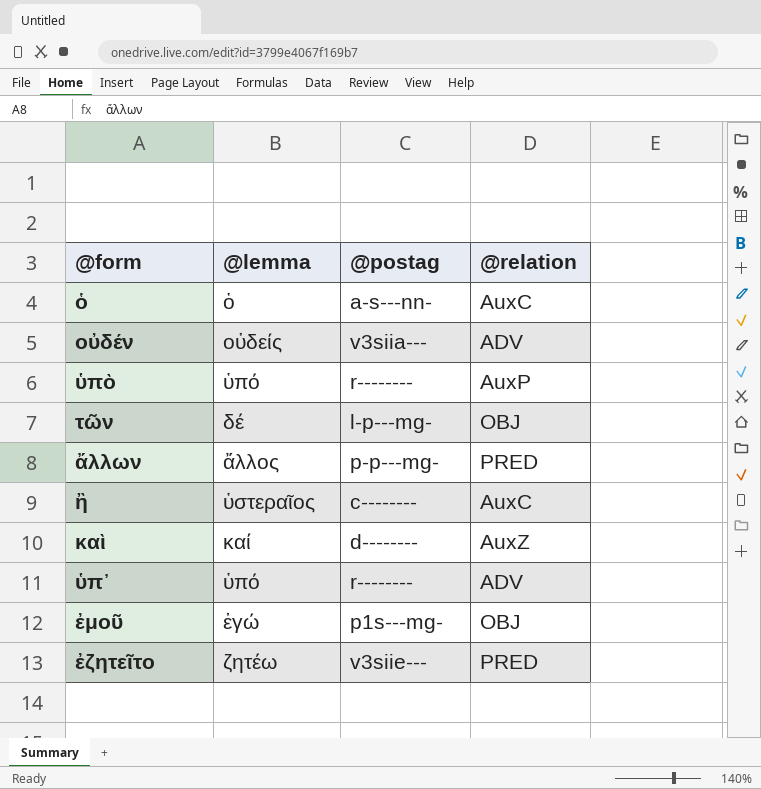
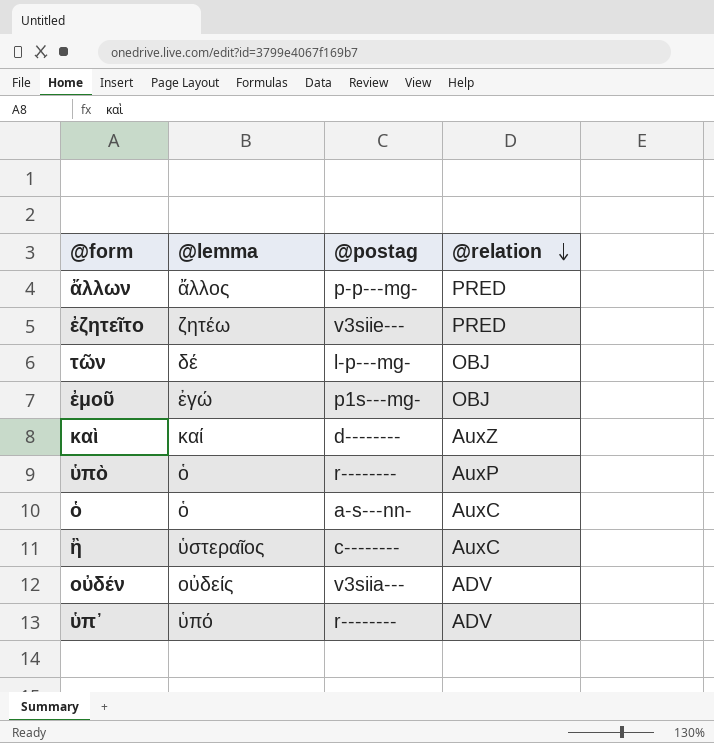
row order: none -> @relation descending
ὑπὸ | @lemma: ὑπό -> ὁ

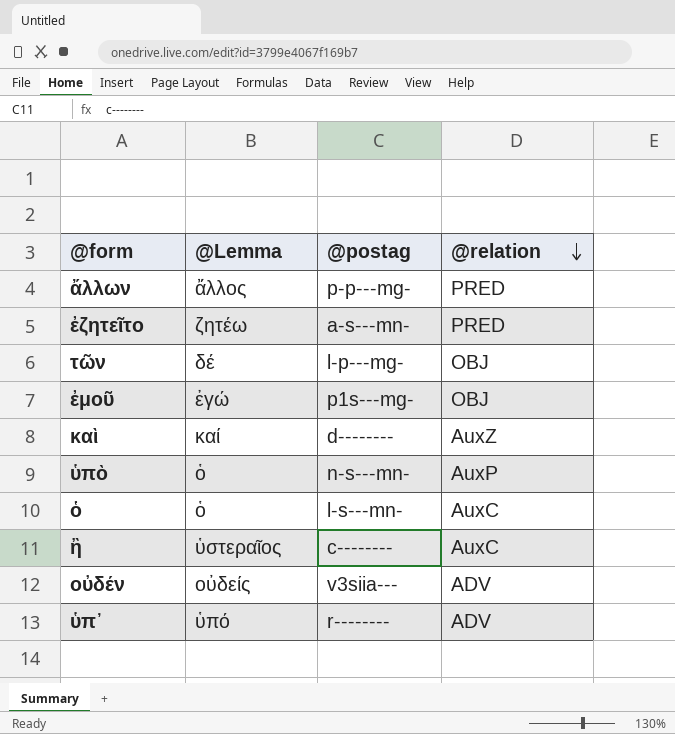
column name: @lemma -> @Lemma
ἐζητεῖτο | @postag: v3siie--- -> a-s---mn-
ὑπὸ | @postag: r-------- -> n-s---mn-
ὁ | @postag: a-s---nn- -> l-s---mn-

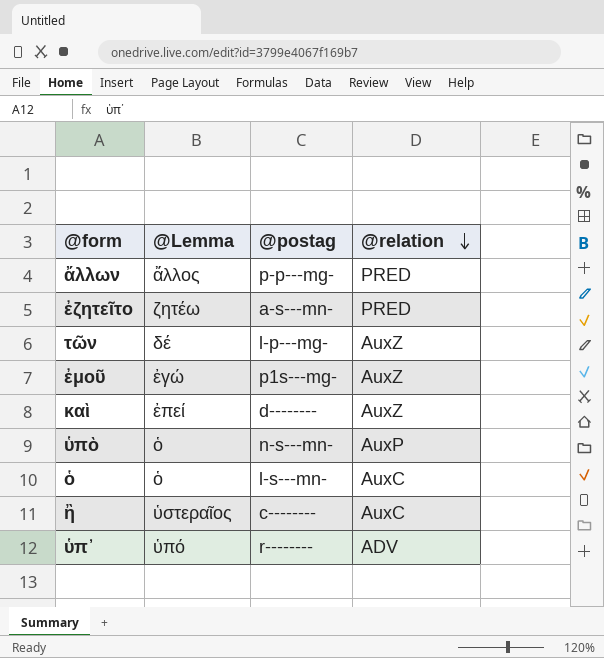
row οὐδέν: οὐδείς | v3siia--- | ADV -> none
τῶν | @relation: OBJ -> AuxZ
ἐμοῦ | @relation: OBJ -> AuxZ
καὶ | @Lemma: καί -> ἐπεί

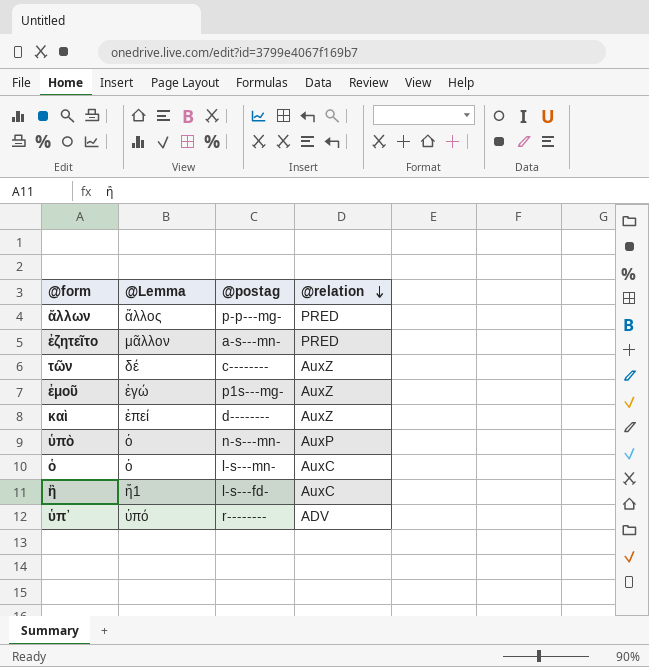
ἐζητεῖτο | @Lemma: ζητέω -> μᾶλλον
τῶν | @postag: l-p---mg- -> c--------
ἢ | @Lemma: ὑστεραῖος -> ἤ1
ἢ | @postag: c-------- -> l-s---fd-

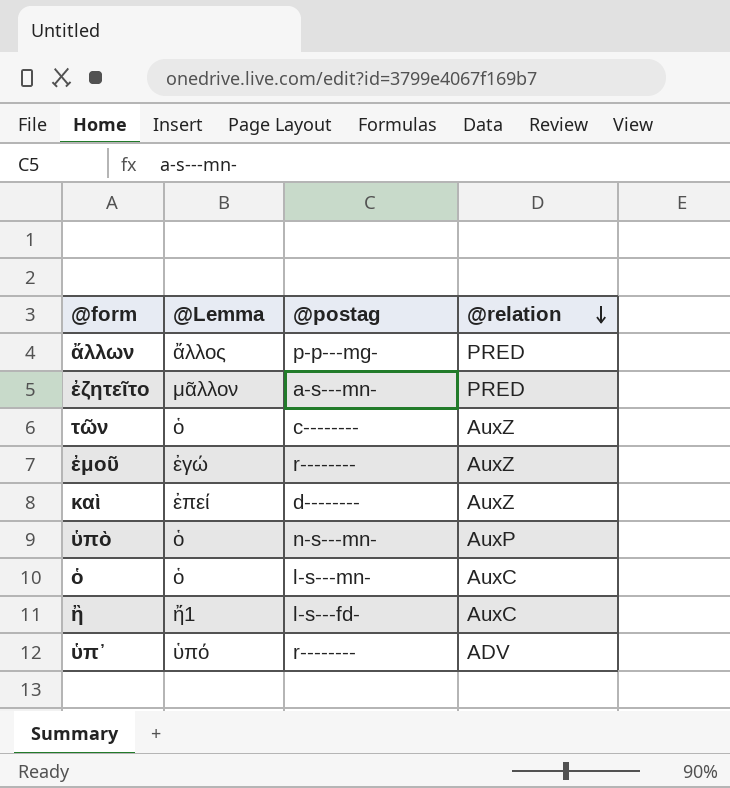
τῶν | @Lemma: δέ -> ὁ
ἐμοῦ | @postag: p1s---mg- -> r--------

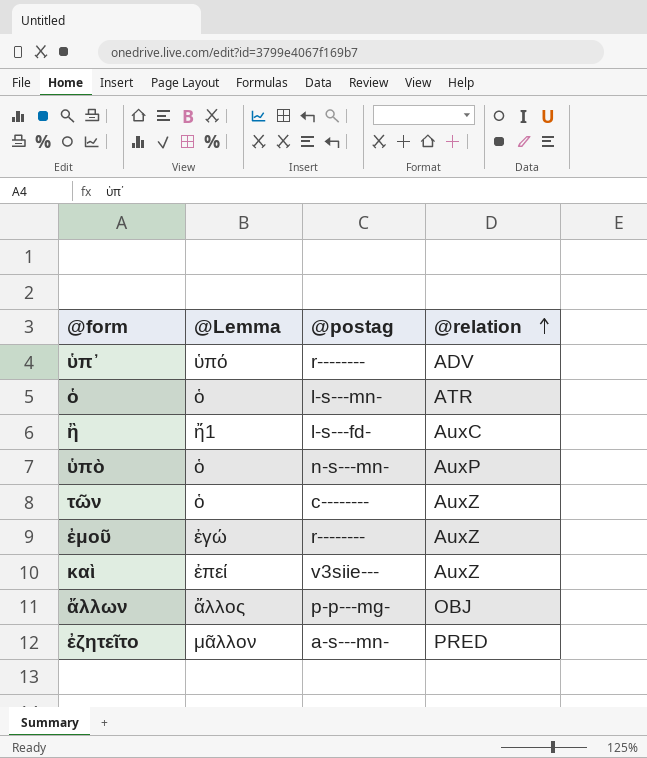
row order: @relation descending -> @relation ascending
ὁ | @relation: AuxC -> ATR
καὶ | @postag: d-------- -> v3siie---
ἄλλων | @relation: PRED -> OBJ

